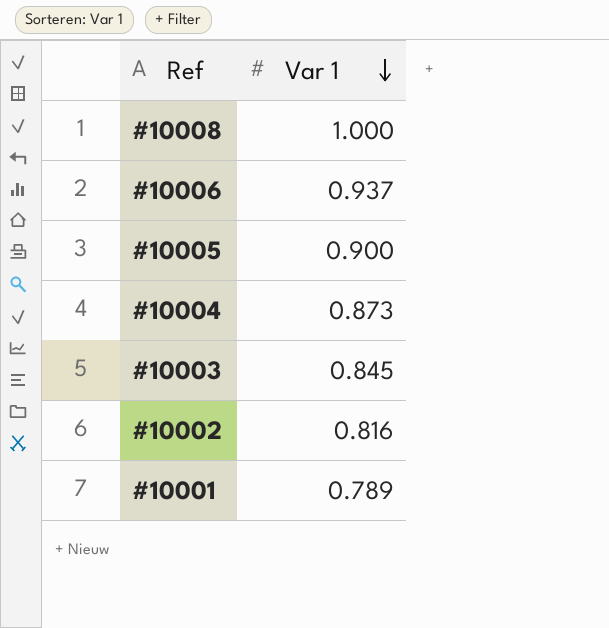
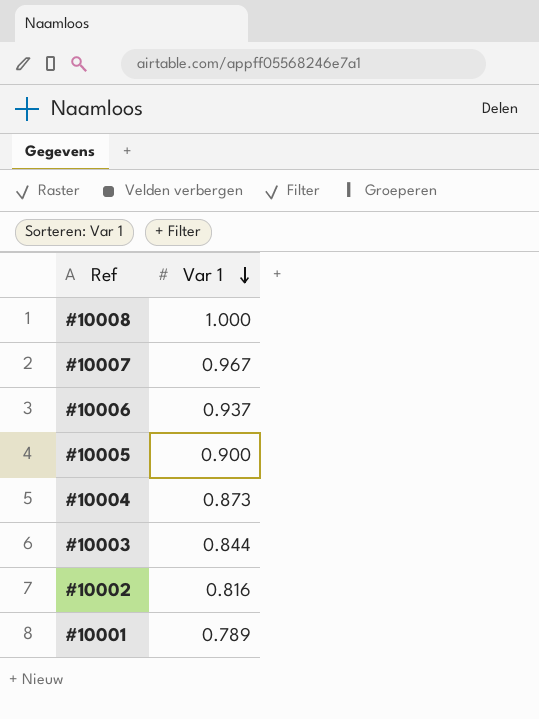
row #10007: none -> 0.967
#10003 | Var 1: 0.845 -> 0.844

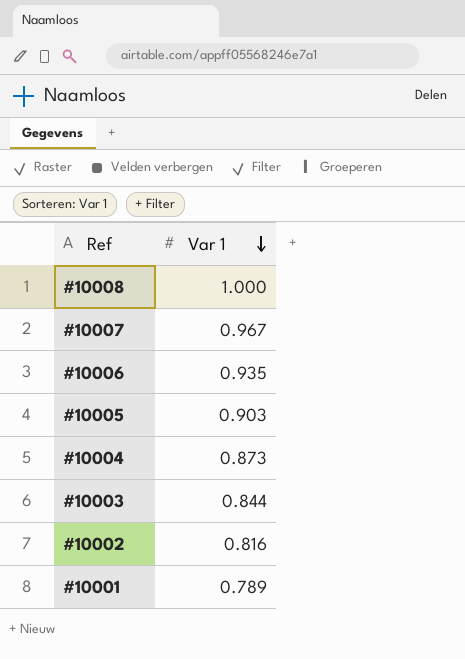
#10006 | Var 1: 0.937 -> 0.935
#10005 | Var 1: 0.900 -> 0.903

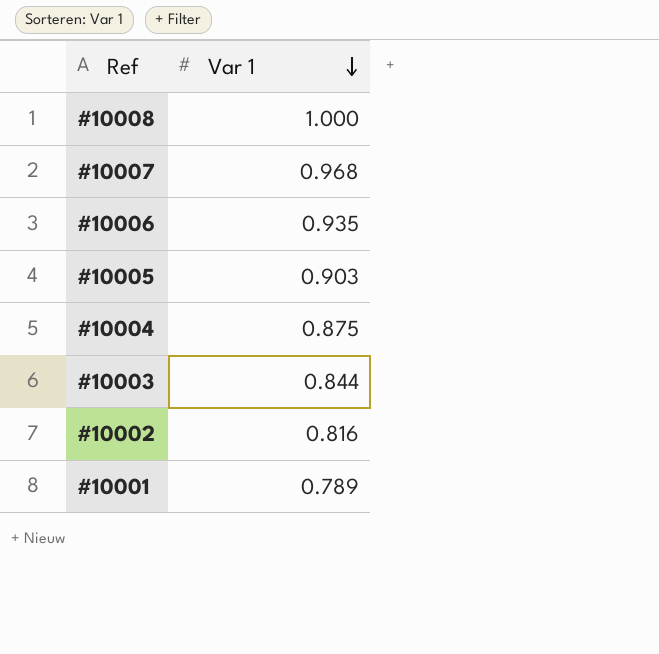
#10007 | Var 1: 0.967 -> 0.968
#10004 | Var 1: 0.873 -> 0.875

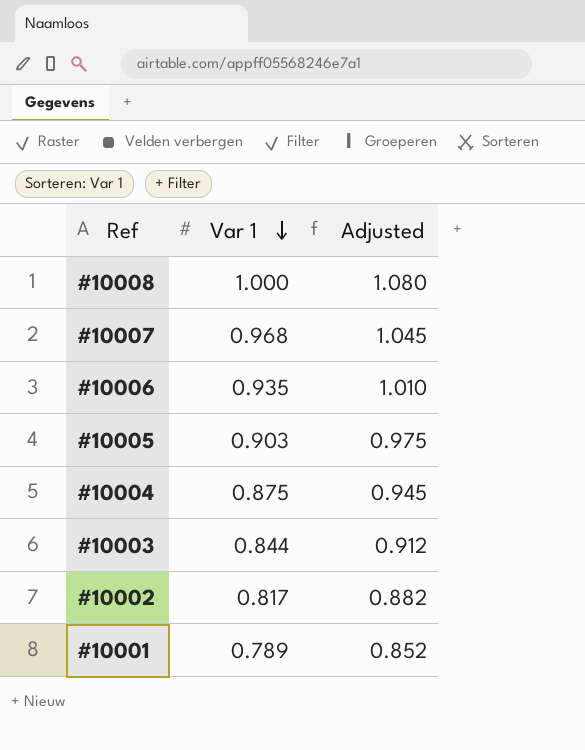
column Adjusted | formula: none -> [Var 1] * 1.08
#10002 | Var 1: 0.816 -> 0.817

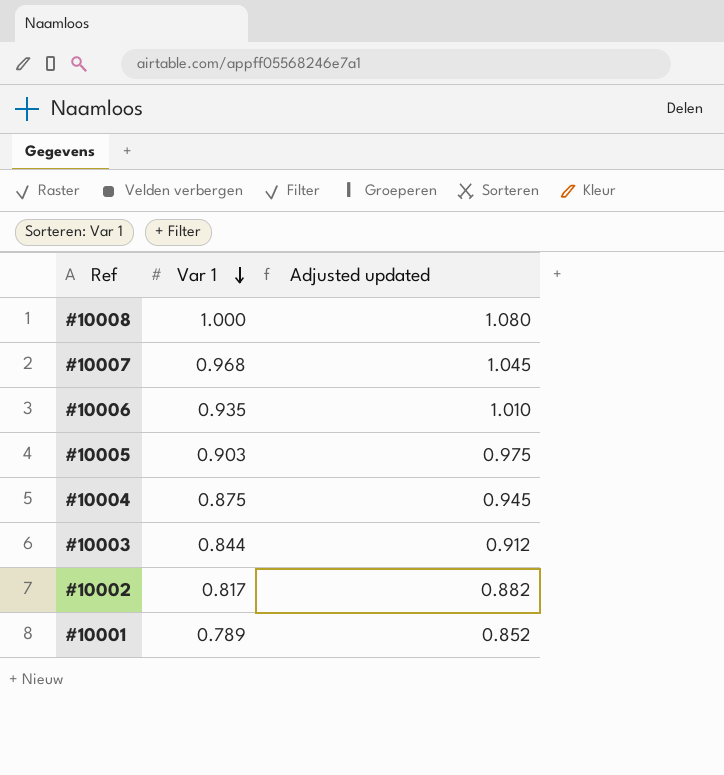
column name: Adjusted -> Adjusted updated

